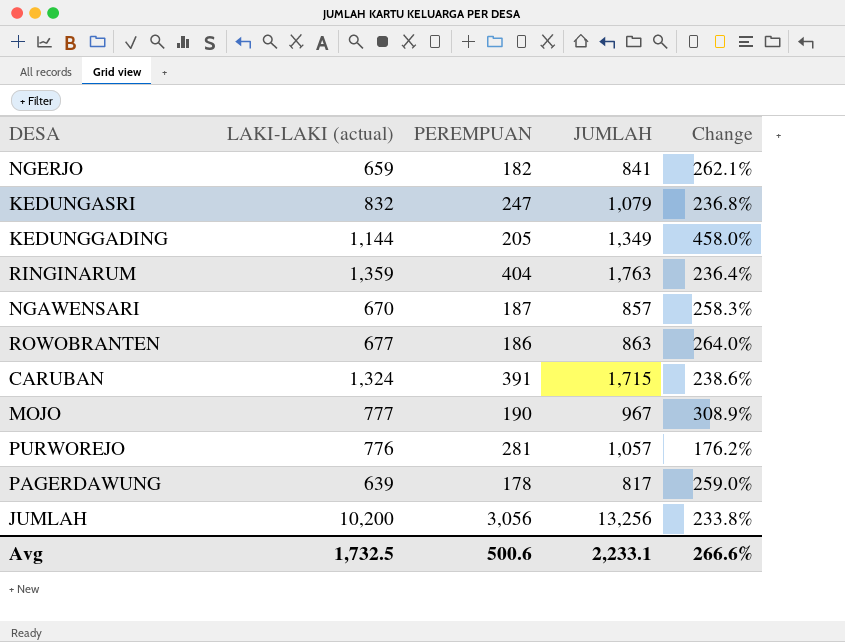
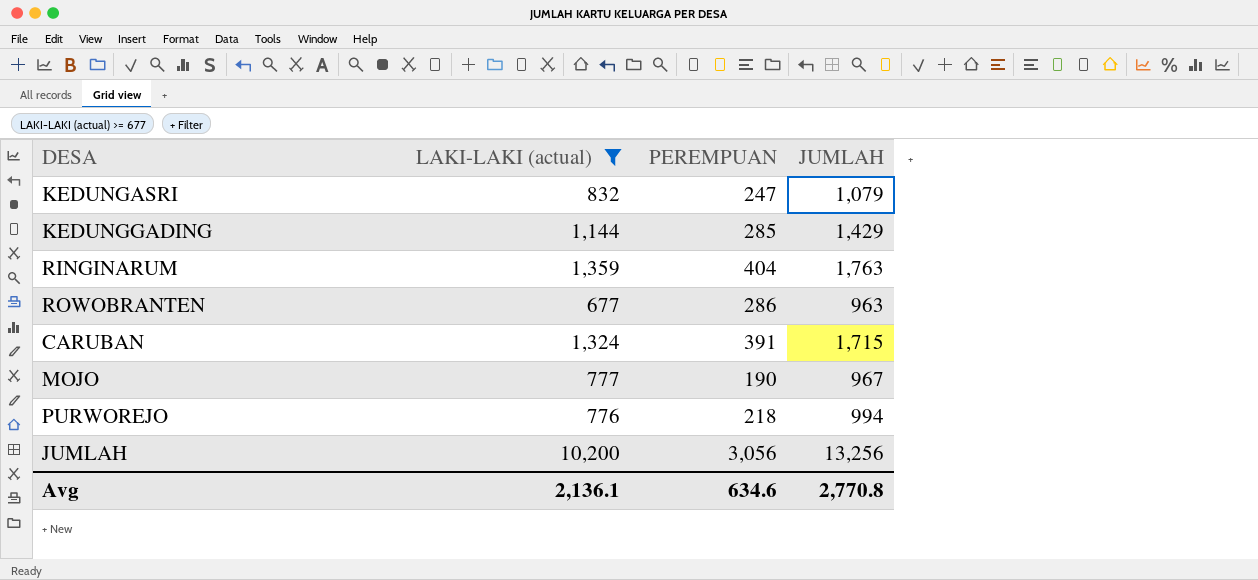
filter: none -> LAKI-LAKI (actual) >= 677
column Change | formula: ([LAKI-LAKI (actual)] - [PEREMPUAN]) / [PEREMPUAN] -> none
KEDUNGGADING | PEREMPUAN: 205 -> 285
KEDUNGGADING | JUMLAH: 1,349 -> 1,429
ROWOBRANTEN | PEREMPUAN: 186 -> 286
ROWOBRANTEN | JUMLAH: 863 -> 963
PURWOREJO | PEREMPUAN: 281 -> 218
PURWOREJO | JUMLAH: 1,057 -> 994
Avg | LAKI-LAKI (actual): 1,732.5 -> 2,136.1
Avg | PEREMPUAN: 500.6 -> 634.6
Avg | JUMLAH: 2,233.1 -> 2,770.8

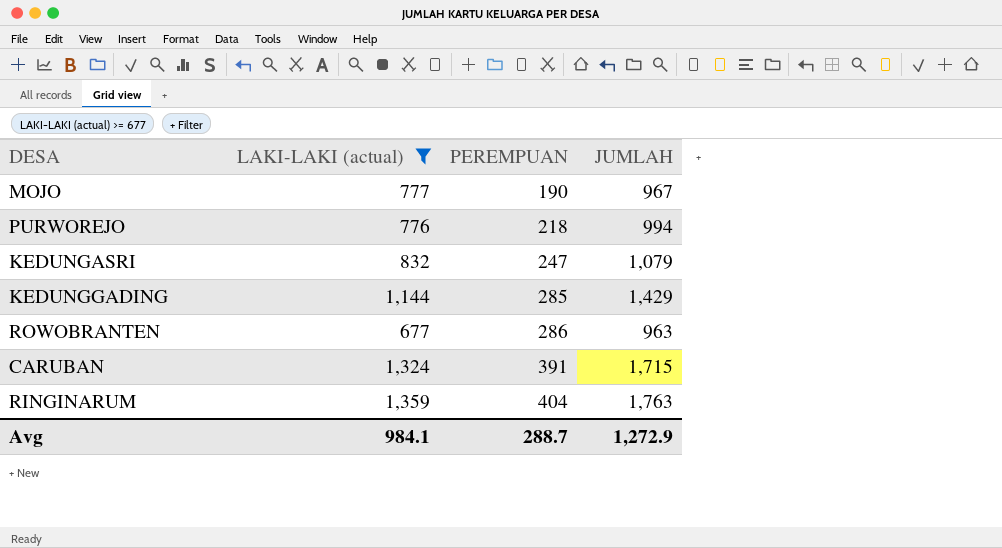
row order: none -> PEREMPUAN ascending
row JUMLAH: 10,200 | 3,056 | 13,256 -> none
Avg | LAKI-LAKI (actual): 2,136.1 -> 984.1
Avg | PEREMPUAN: 634.6 -> 288.7
Avg | JUMLAH: 2,770.8 -> 1,272.9

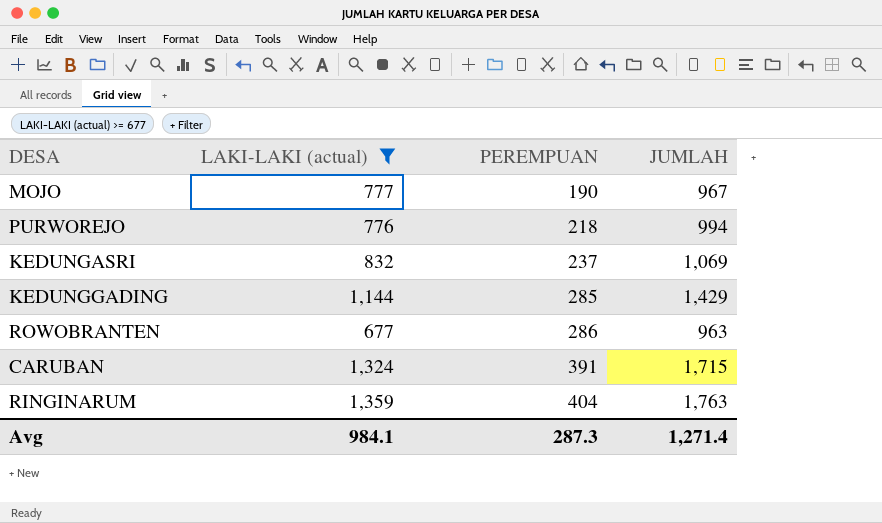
KEDUNGASRI | PEREMPUAN: 247 -> 237
KEDUNGASRI | JUMLAH: 1,079 -> 1,069
Avg | PEREMPUAN: 288.7 -> 287.3
Avg | JUMLAH: 1,272.9 -> 1,271.4

